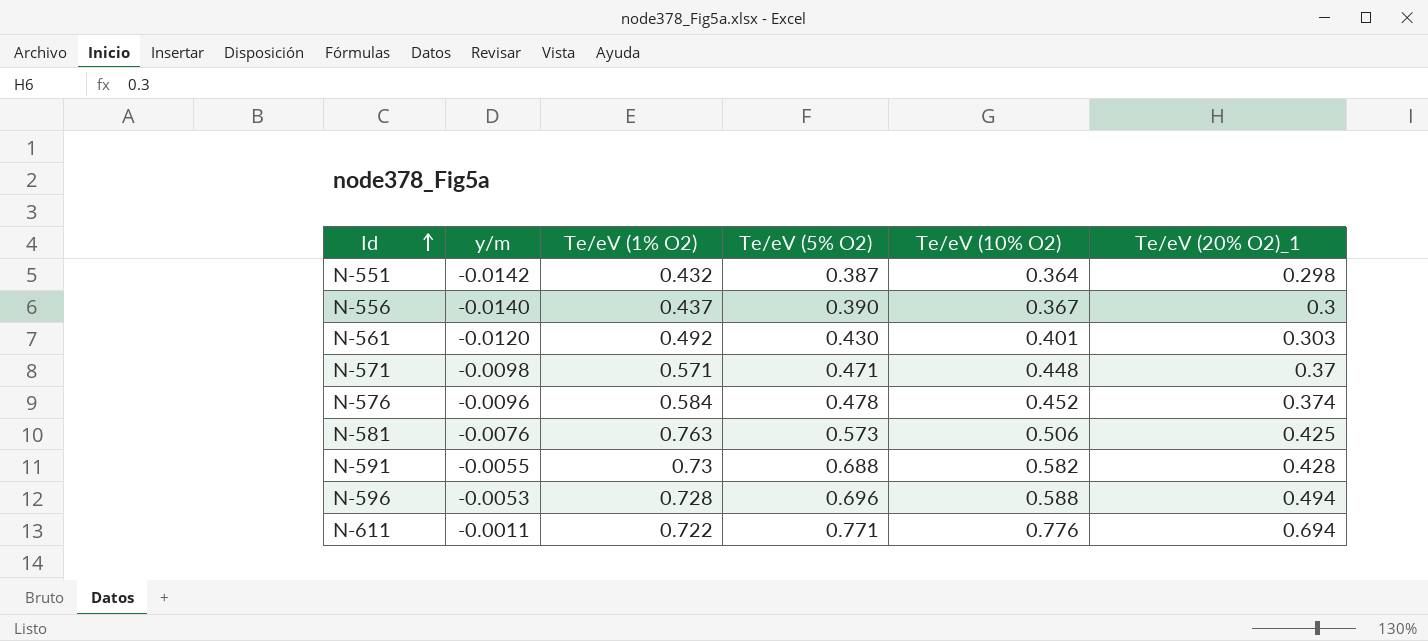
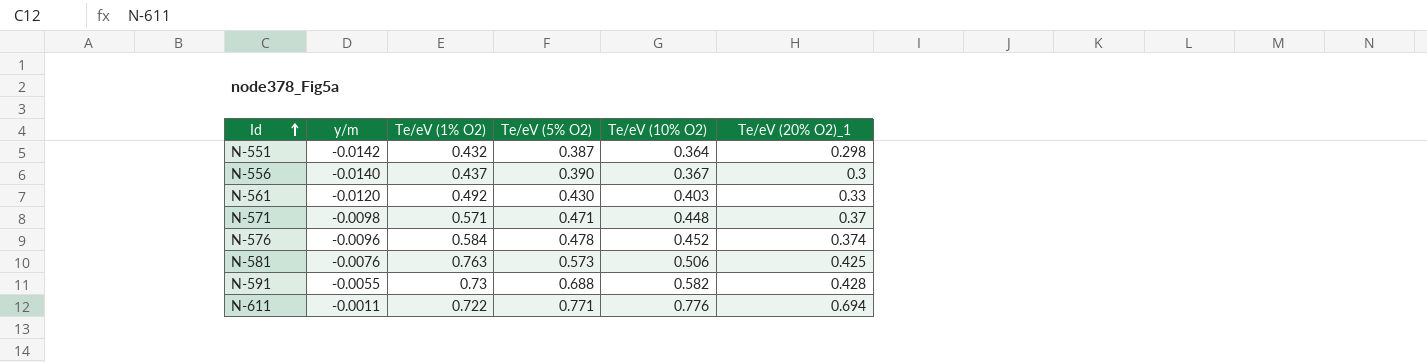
row N-596: -0.0053 | 0.728 | 0.696 | 0.588 | 0.494 -> none
N-561 | Te/eV (10% O2): 0.401 -> 0.403
N-561 | Te/eV (20% O2)_1: 0.303 -> 0.33

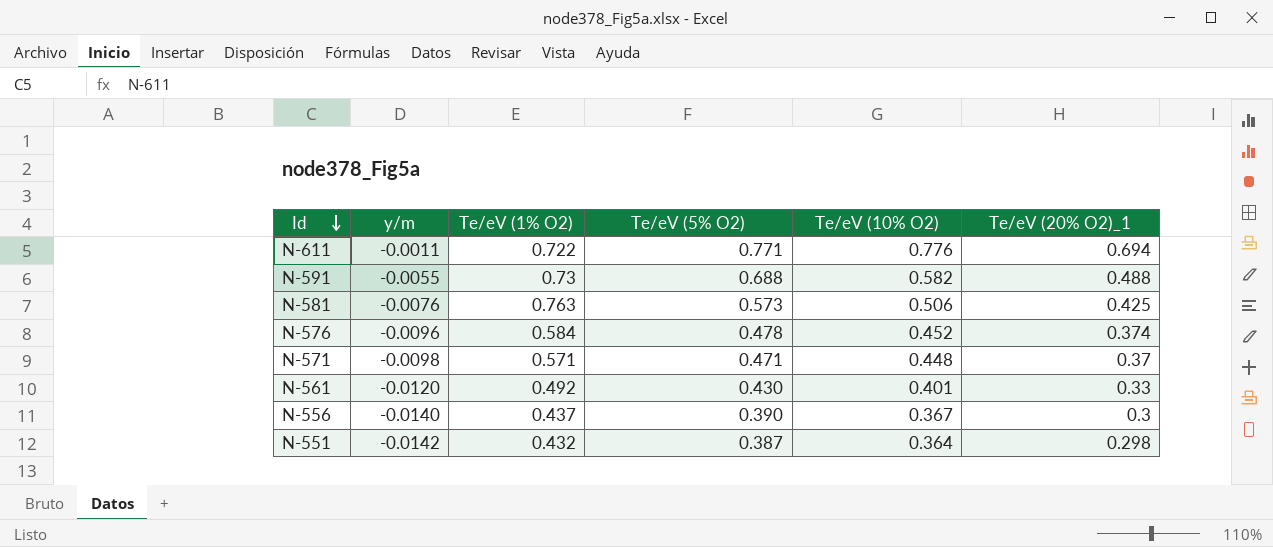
row order: Id ascending -> Id descending
N-591 | Te/eV (20% O2)_1: 0.428 -> 0.488
N-561 | Te/eV (10% O2): 0.403 -> 0.401

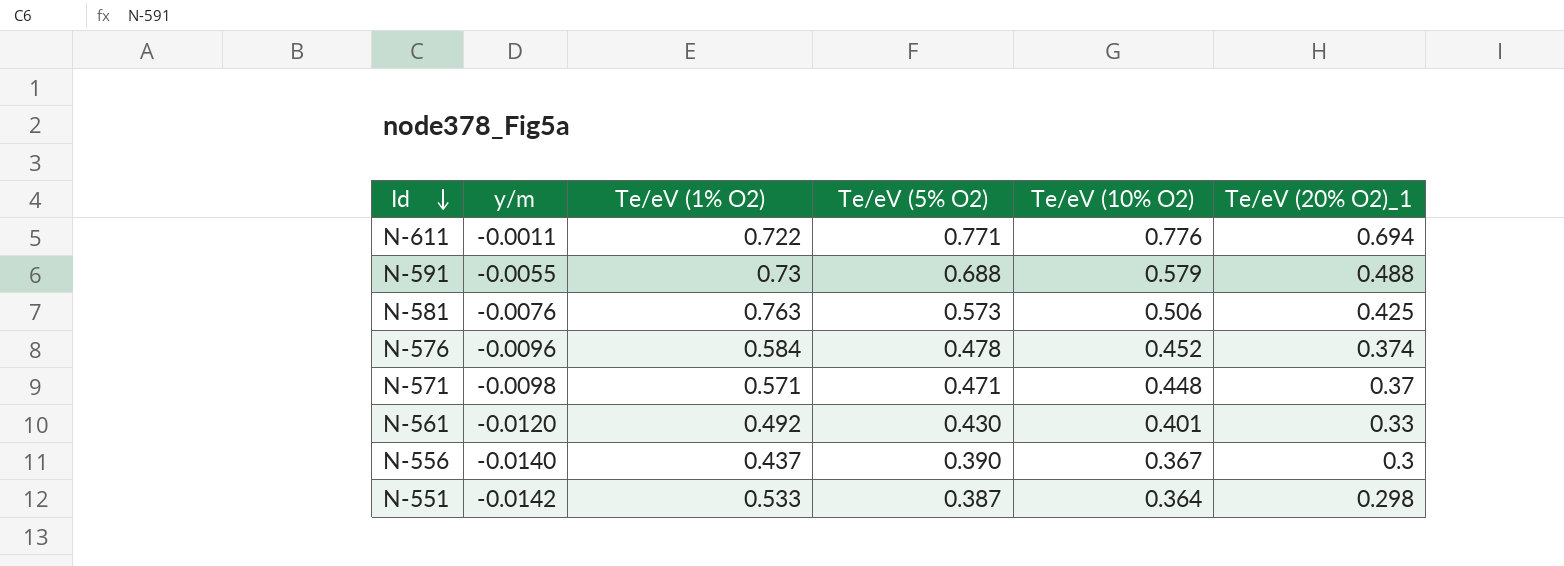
N-591 | Te/eV (10% O2): 0.582 -> 0.579
N-551 | Te/eV (1% O2): 0.432 -> 0.533

